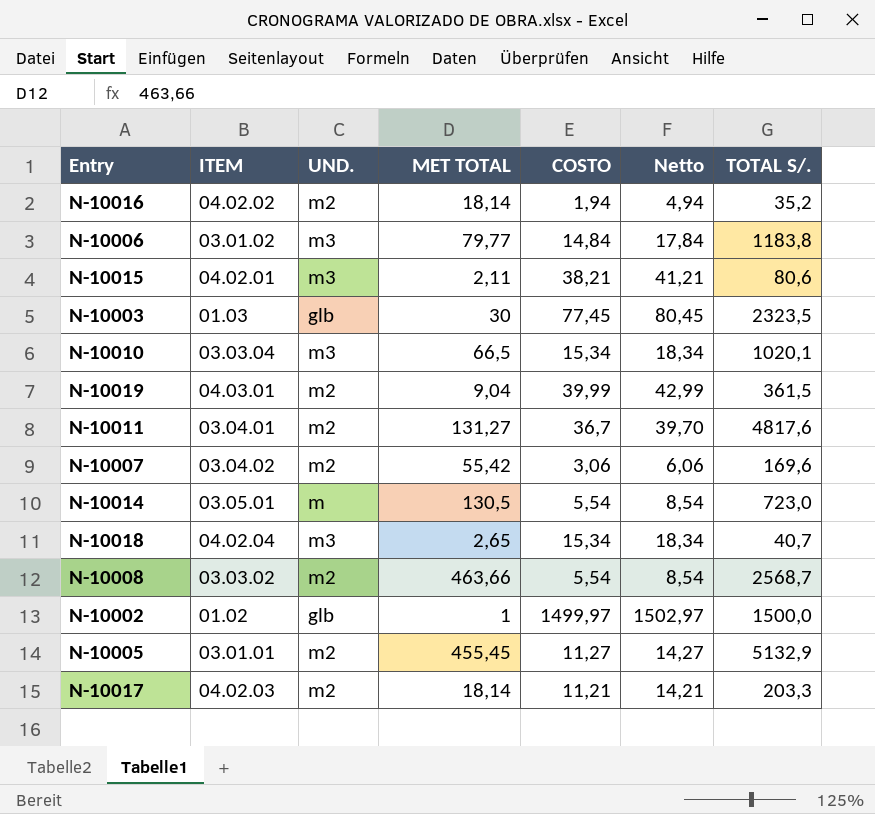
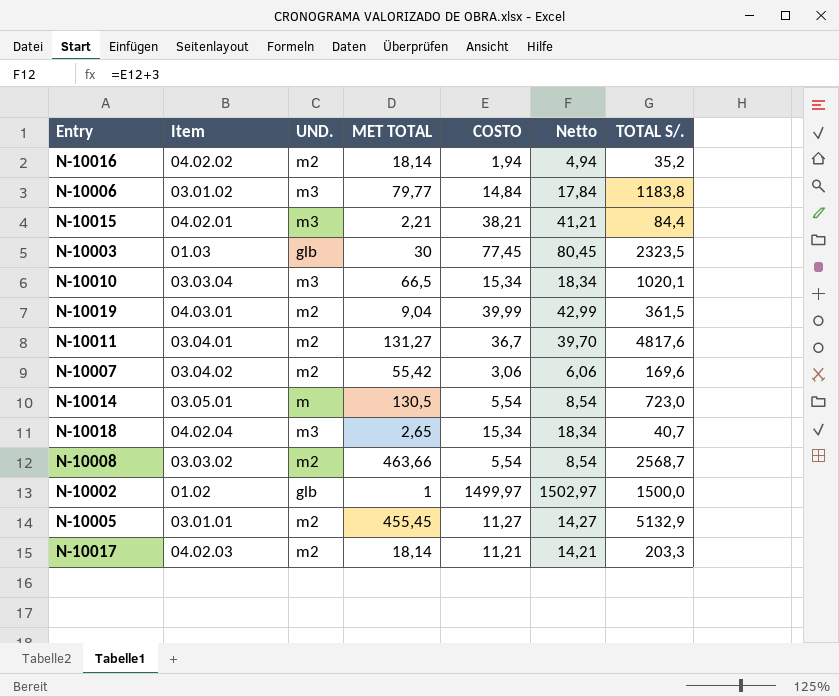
column name: ITEM -> Item
N-10015 | MET TOTAL: 2,11 -> 2,21
N-10015 | TOTAL S/.: 80,6 -> 84,4

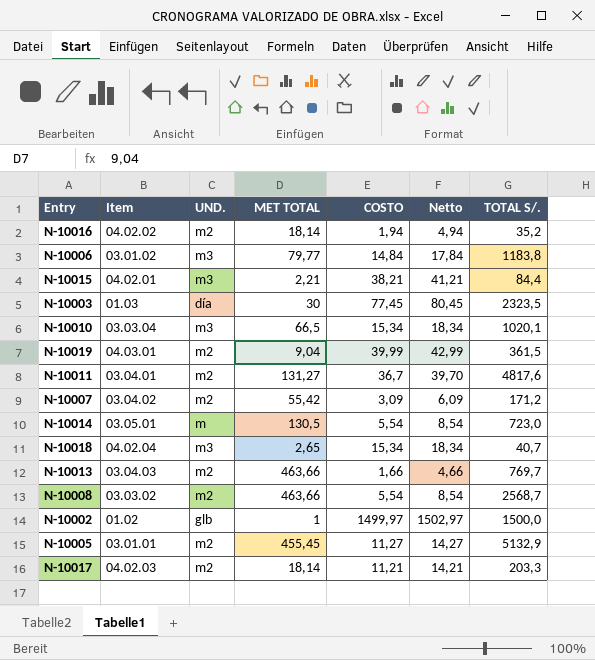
N-10003 | UND.: glb -> día
N-10007 | COSTO: 3,06 -> 3,09
N-10007 | Netto: 6,06 -> 6,09
N-10007 | TOTAL S/.: 169,6 -> 171,2
row N-10013: none -> 03.04.03 | m2 | 463,66 | 1,66 | 4,66 | 769,7

